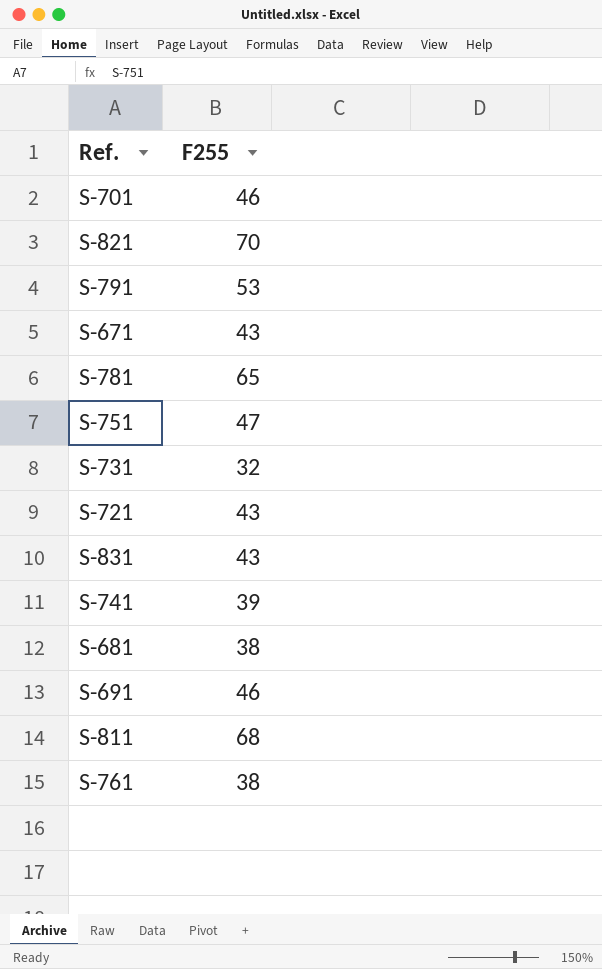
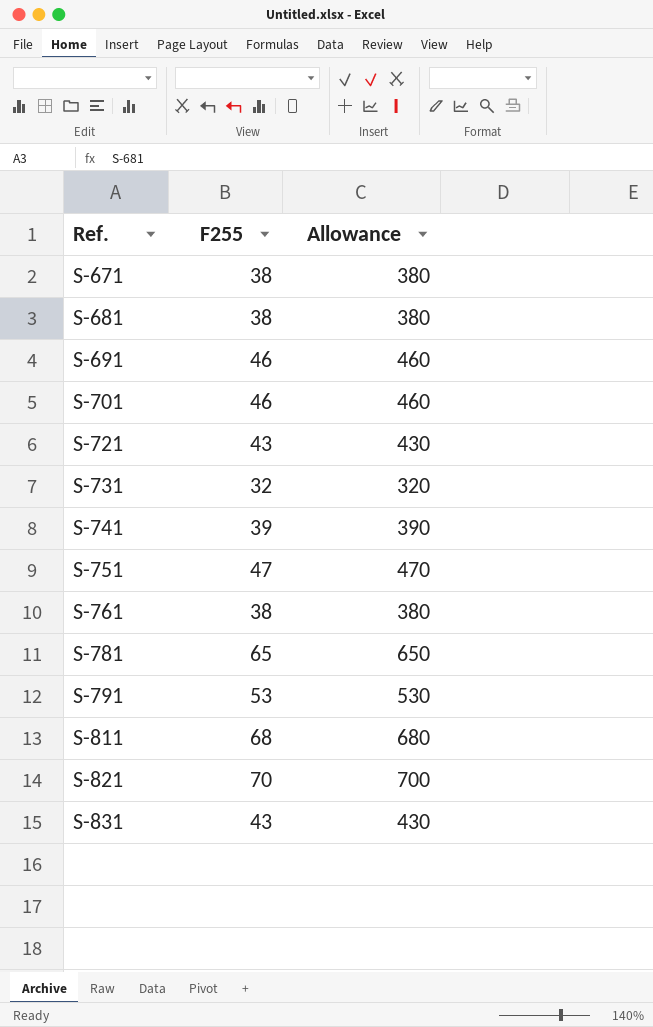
row order: none -> Ref. ascending
column Allowance | formula: none -> [F255] * 10
S-671 | F255: 43 -> 38

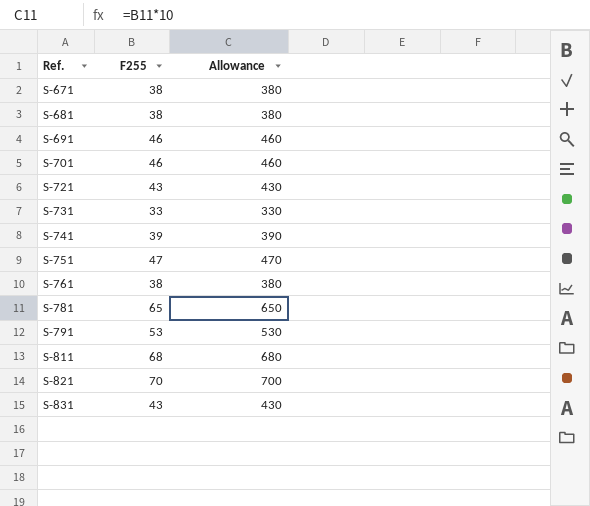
S-731 | F255: 32 -> 33
S-731 | Allowance: 320 -> 330

